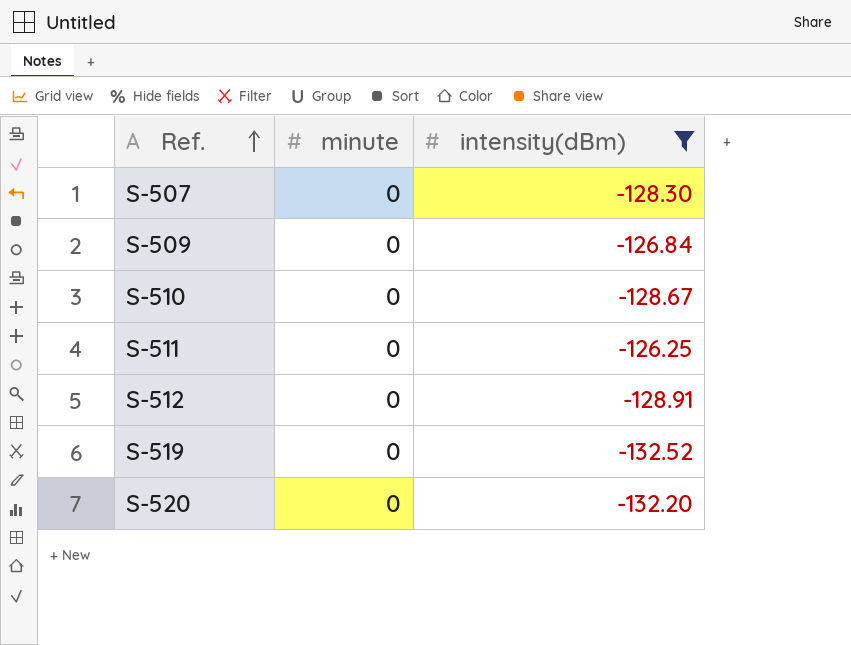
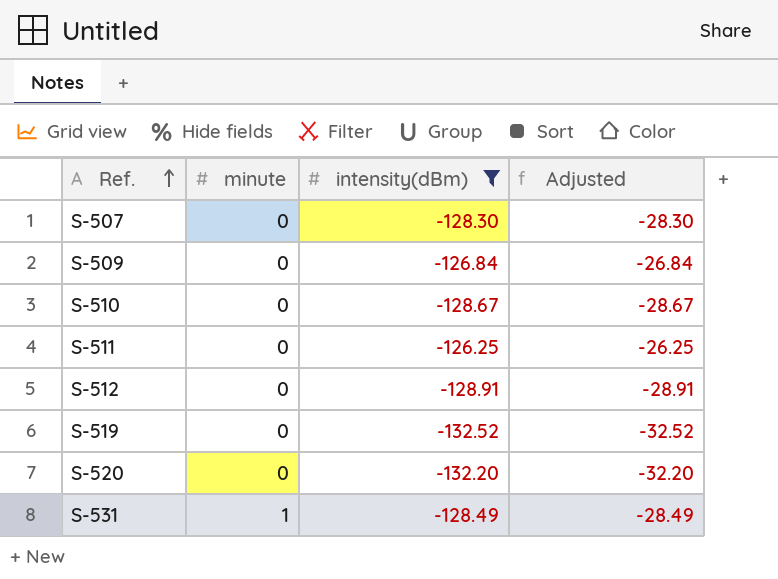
column Adjusted | formula: none -> [intensity(dBm)] + 100
row S-531: none -> 1 | -128.49 | -28.49

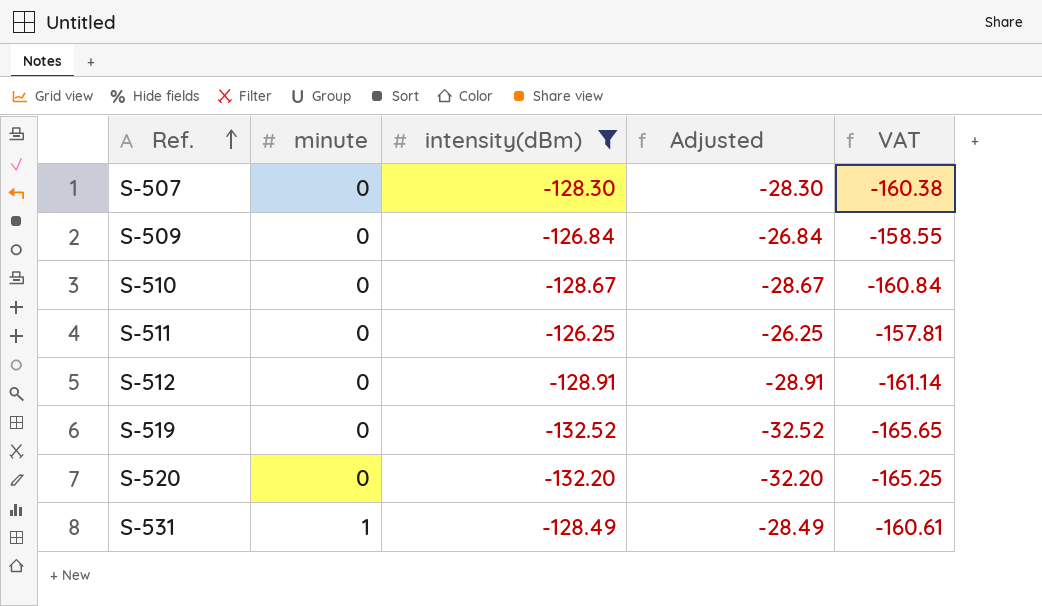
column VAT | formula: none -> [intensity(dBm)] * 1.25

